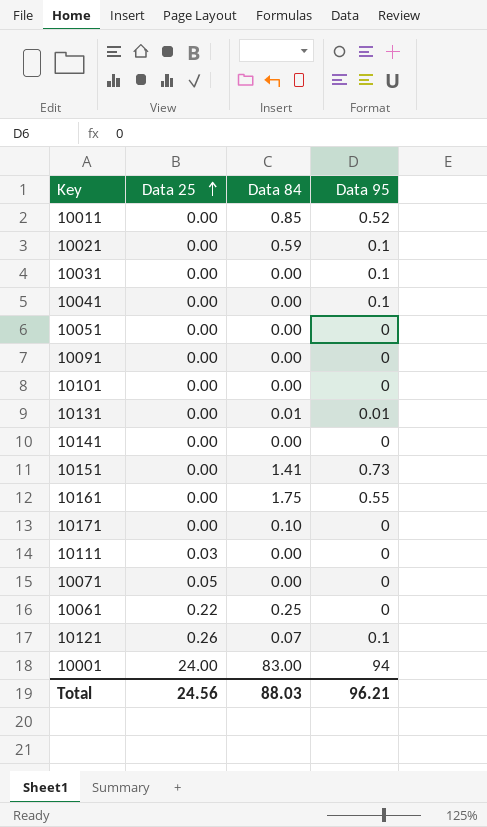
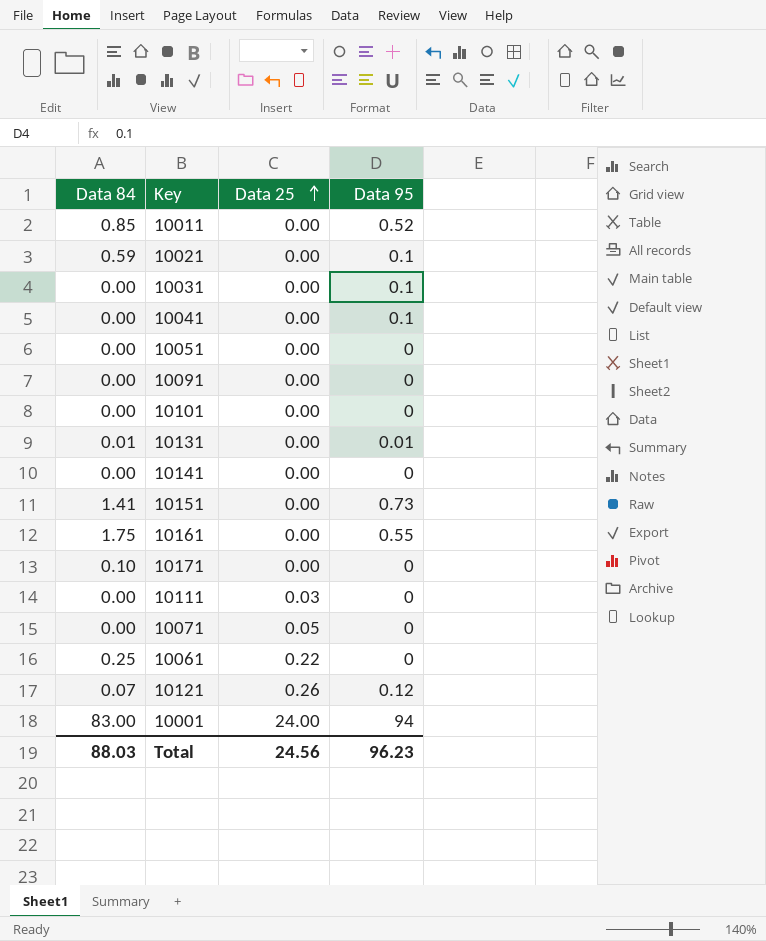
column Data 84 | position: 3 -> 1
10121 | Data 95: 0.1 -> 0.12
Total | Data 95: 96.21 -> 96.23

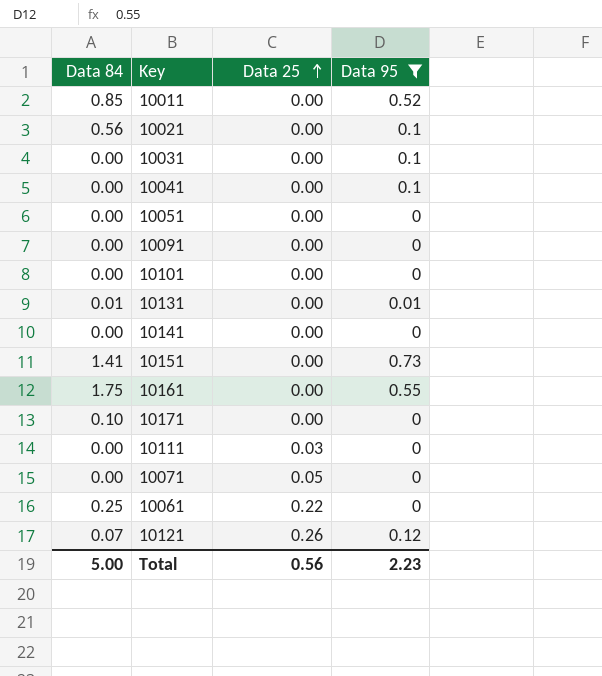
filter: none -> Data 95 != 94
10021 | Data 84: 0.59 -> 0.56
Total | Data 84: 88.03 -> 5.00
Total | Data 25: 24.56 -> 0.56
Total | Data 95: 96.23 -> 2.23

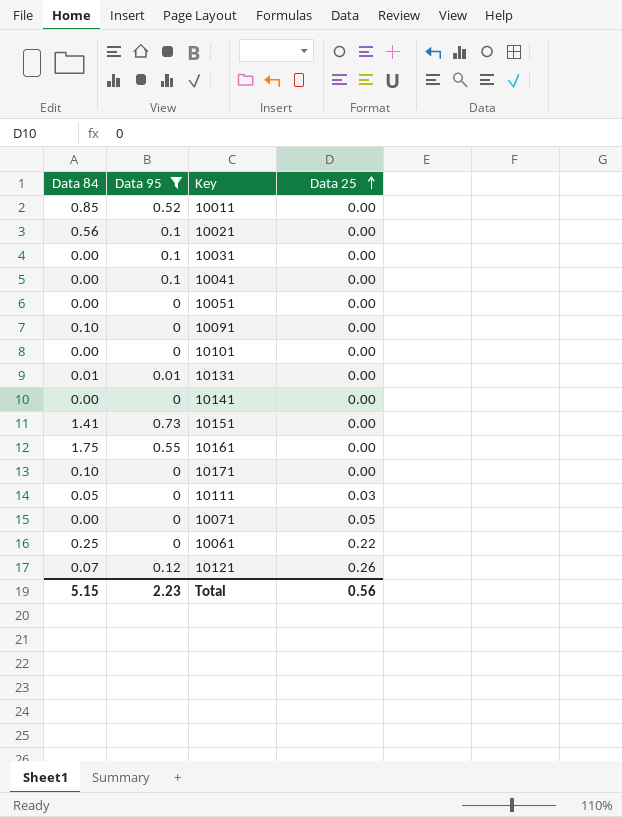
column Data 95 | position: 4 -> 2
10091 | Data 84: 0.00 -> 0.10
10111 | Data 84: 0.00 -> 0.05
Total | Data 84: 5.00 -> 5.15

